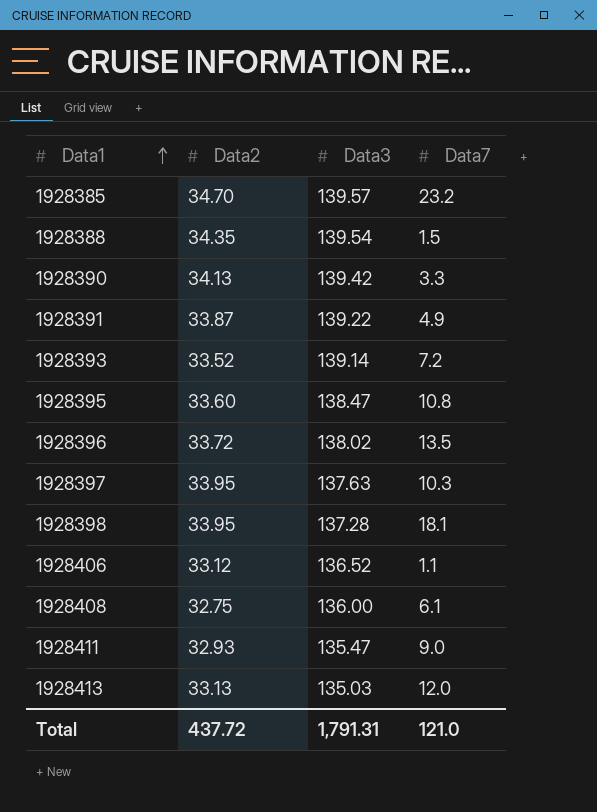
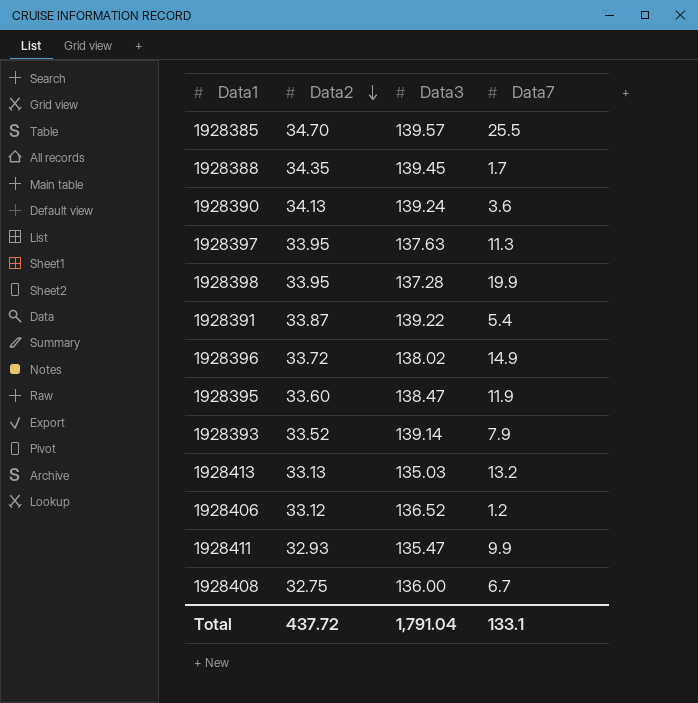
row order: Data1 ascending -> Data2 descending
1928385 | Data7: 23.2 -> 25.5
1928388 | Data3: 139.54 -> 139.45
1928388 | Data7: 1.5 -> 1.7
1928390 | Data3: 139.42 -> 139.24
1928390 | Data7: 3.3 -> 3.6
1928397 | Data7: 10.3 -> 11.3
1928398 | Data7: 18.1 -> 19.9
1928391 | Data7: 4.9 -> 5.4
1928396 | Data7: 13.5 -> 14.9
1928395 | Data7: 10.8 -> 11.9
1928393 | Data7: 7.2 -> 7.9
1928413 | Data7: 12.0 -> 13.2
1928406 | Data7: 1.1 -> 1.2
1928411 | Data7: 9.0 -> 9.9
1928408 | Data7: 6.1 -> 6.7
Total | Data3: 1,791.31 -> 1,791.04
Total | Data7: 121.0 -> 133.1

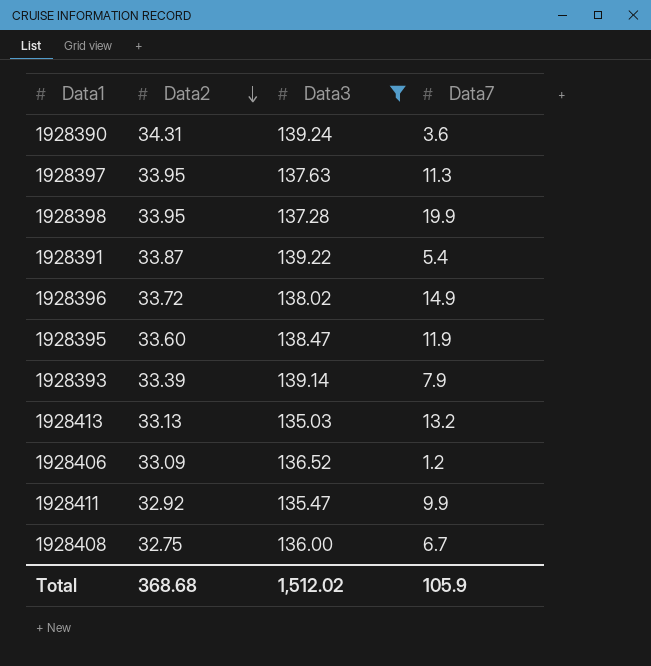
filter: none -> Data3 <= 139.24
1928390 | Data2: 34.13 -> 34.31
1928393 | Data2: 33.52 -> 33.39
1928406 | Data2: 33.12 -> 33.09
1928411 | Data2: 32.93 -> 32.92
Total | Data2: 437.72 -> 368.68
Total | Data3: 1,791.04 -> 1,512.02
Total | Data7: 133.1 -> 105.9

